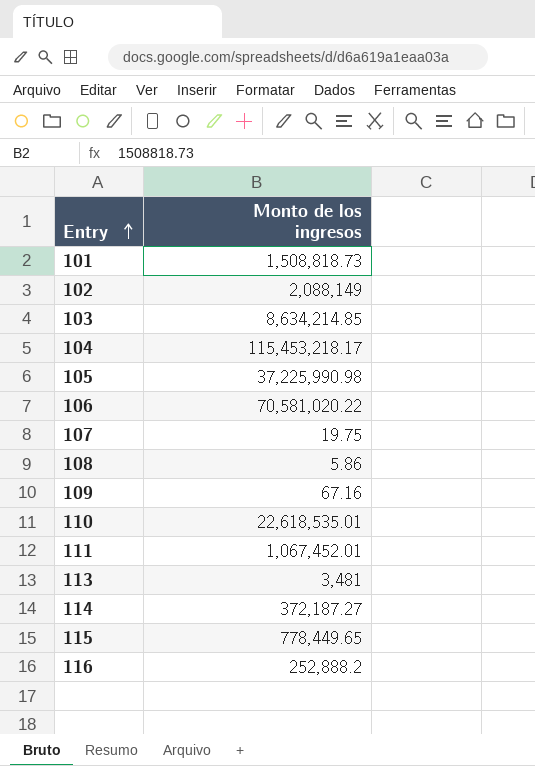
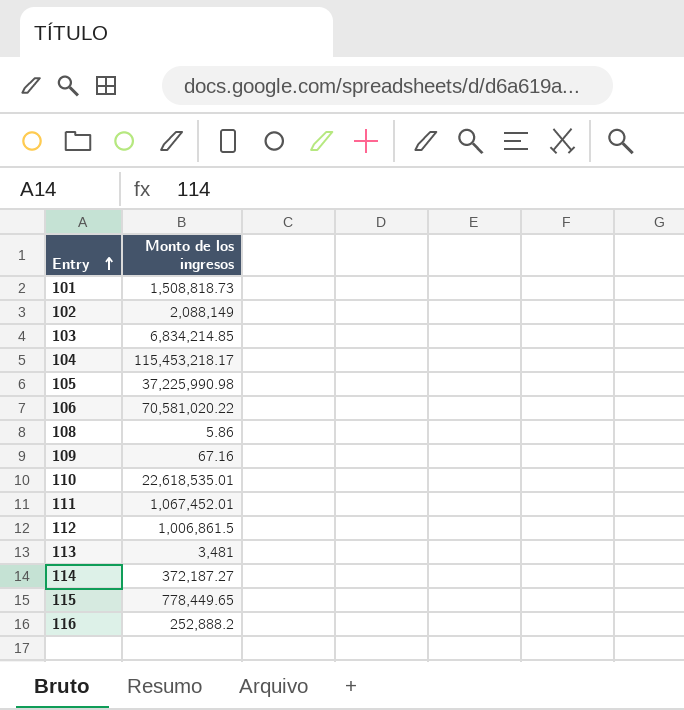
row 107: 19.75 -> none
103 | Monto de los ingresos: 8,634,214.85 -> 6,834,214.85
row 112: none -> 1,006,861.5

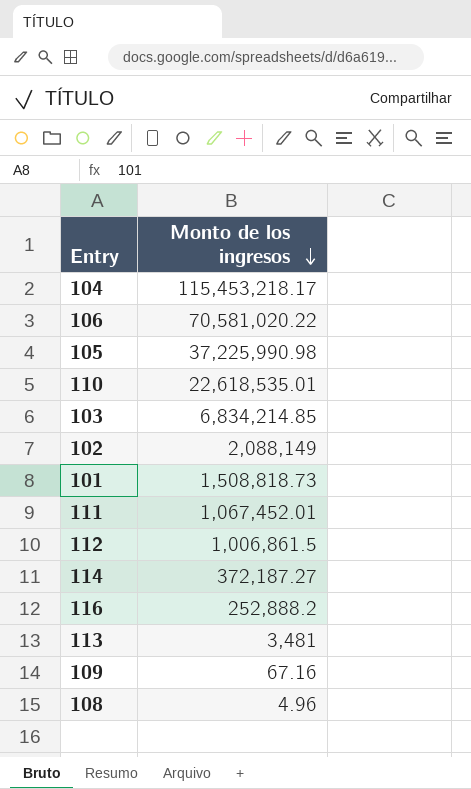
row order: Entry ascending -> Monto de los ingresos descending
row 115: 778,449.65 -> none
108 | Monto de los ingresos: 5.86 -> 4.96

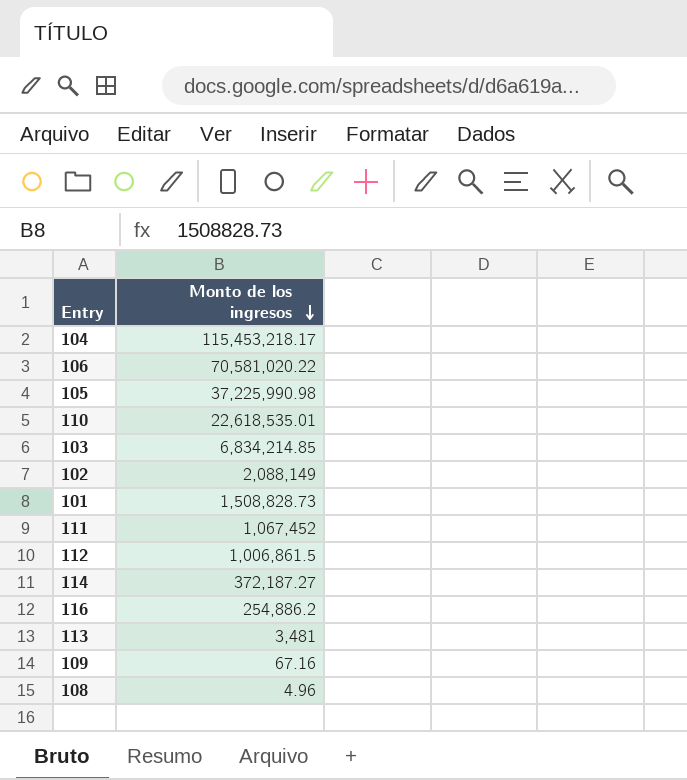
101 | Monto de los ingresos: 1,508,818.73 -> 1,508,828.73
111 | Monto de los ingresos: 1,067,452.01 -> 1,067,452
116 | Monto de los ingresos: 252,888.2 -> 254,886.2

